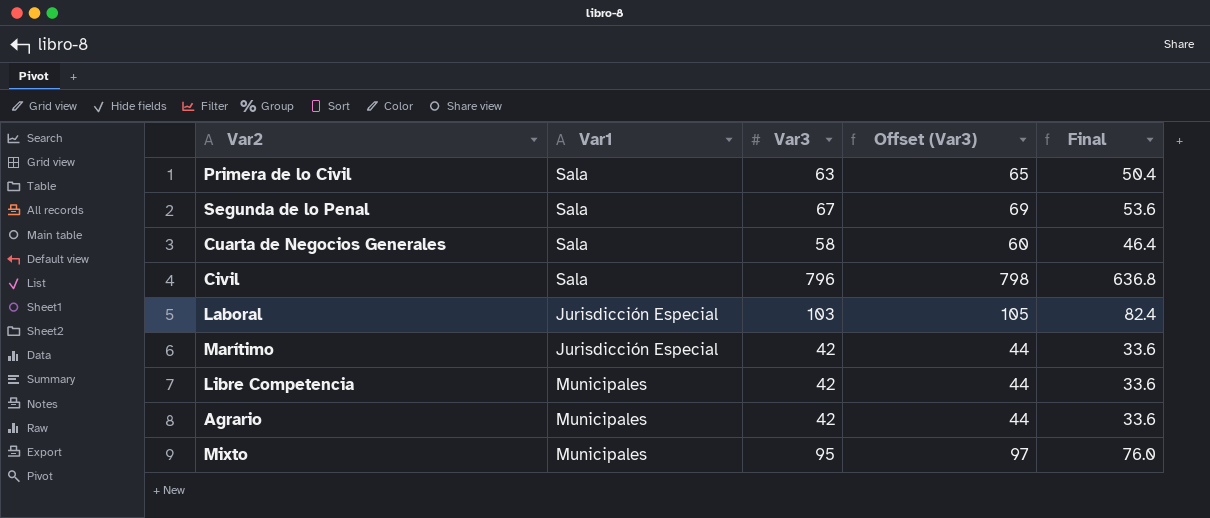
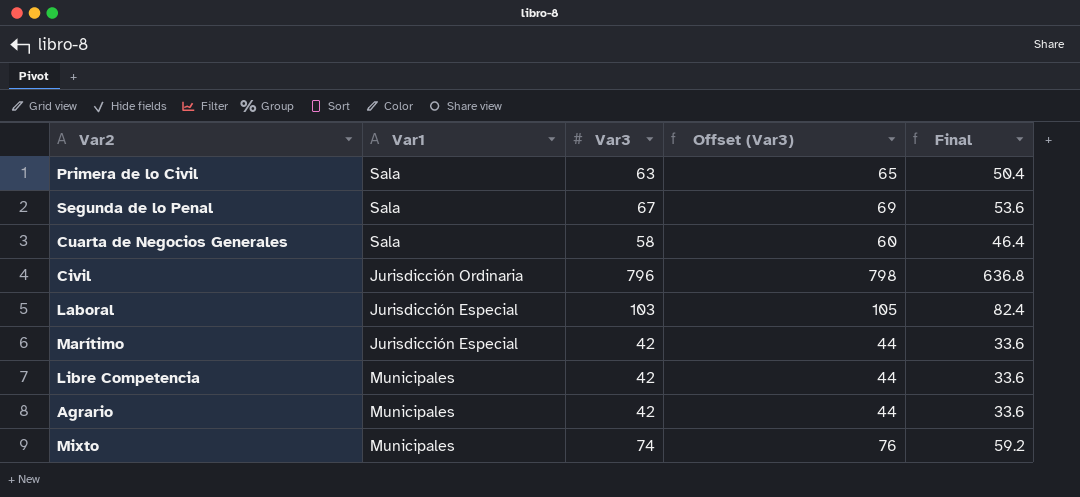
Civil | Var1: Sala -> Jurisdicción Ordinaria
Mixto | Var3: 95 -> 74
Mixto | Offset (Var3): 97 -> 76
Mixto | Final: 76.0 -> 59.2

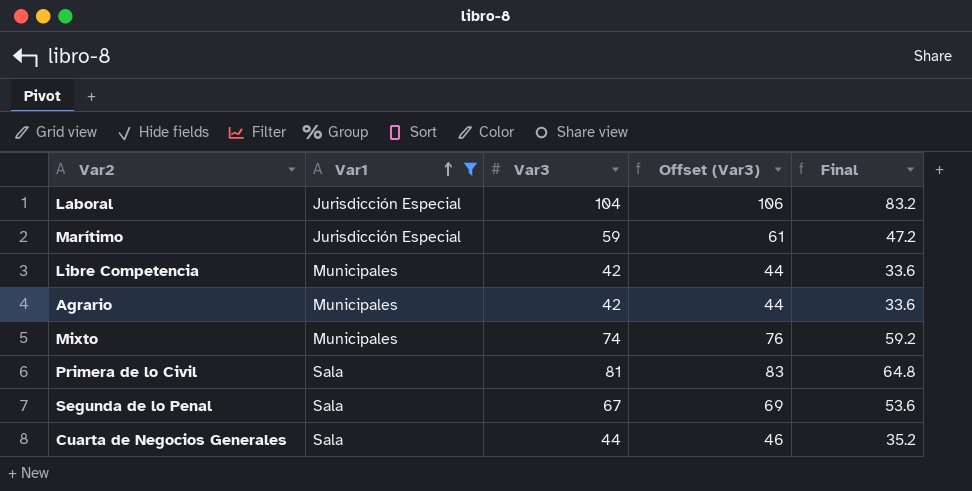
filter: none -> Var1 != Jurisdicción Ordinaria
row order: none -> Var1 ascending
Laboral | Var3: 103 -> 104
Laboral | Offset (Var3): 105 -> 106
Laboral | Final: 82.4 -> 83.2
Marítimo | Var3: 42 -> 59
Marítimo | Offset (Var3): 44 -> 61
Marítimo | Final: 33.6 -> 47.2
Primera de lo Civil | Var3: 63 -> 81
Primera de lo Civil | Offset (Var3): 65 -> 83
Primera de lo Civil | Final: 50.4 -> 64.8
Cuarta de Negocios Generales | Var3: 58 -> 44
Cuarta de Negocios Generales | Offset (Var3): 60 -> 46
Cuarta de Negocios Generales | Final: 46.4 -> 35.2

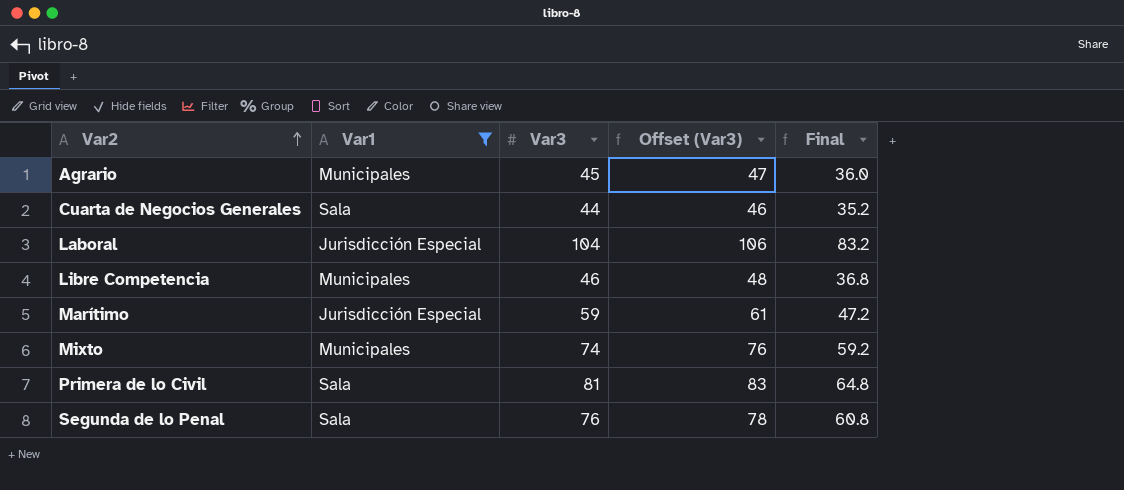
row order: Var1 ascending -> Var2 ascending
Agrario | Var3: 42 -> 45
Agrario | Offset (Var3): 44 -> 47
Agrario | Final: 33.6 -> 36.0
Libre Competencia | Var3: 42 -> 46
Libre Competencia | Offset (Var3): 44 -> 48
Libre Competencia | Final: 33.6 -> 36.8
Segunda de lo Penal | Var3: 67 -> 76
Segunda de lo Penal | Offset (Var3): 69 -> 78
Segunda de lo Penal | Final: 53.6 -> 60.8

